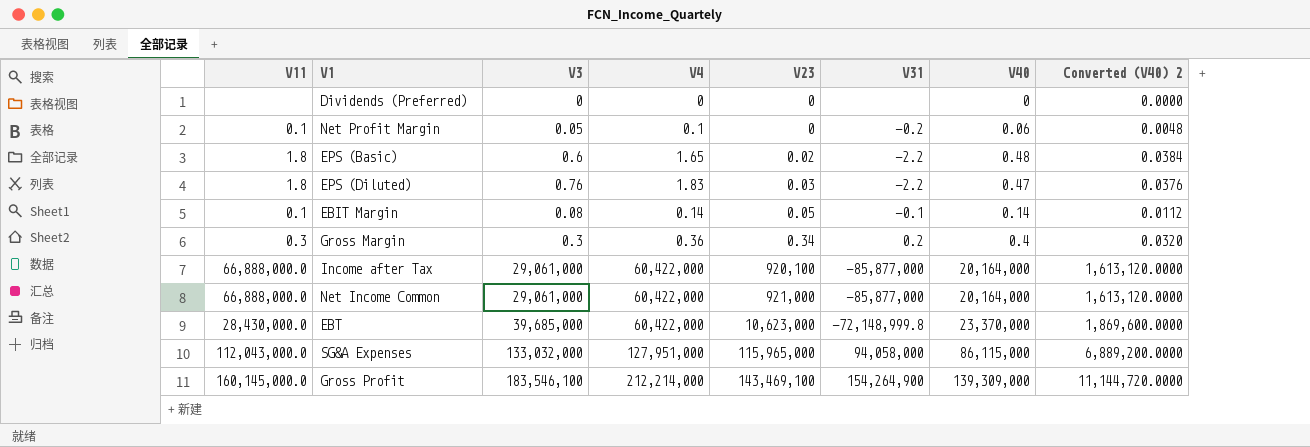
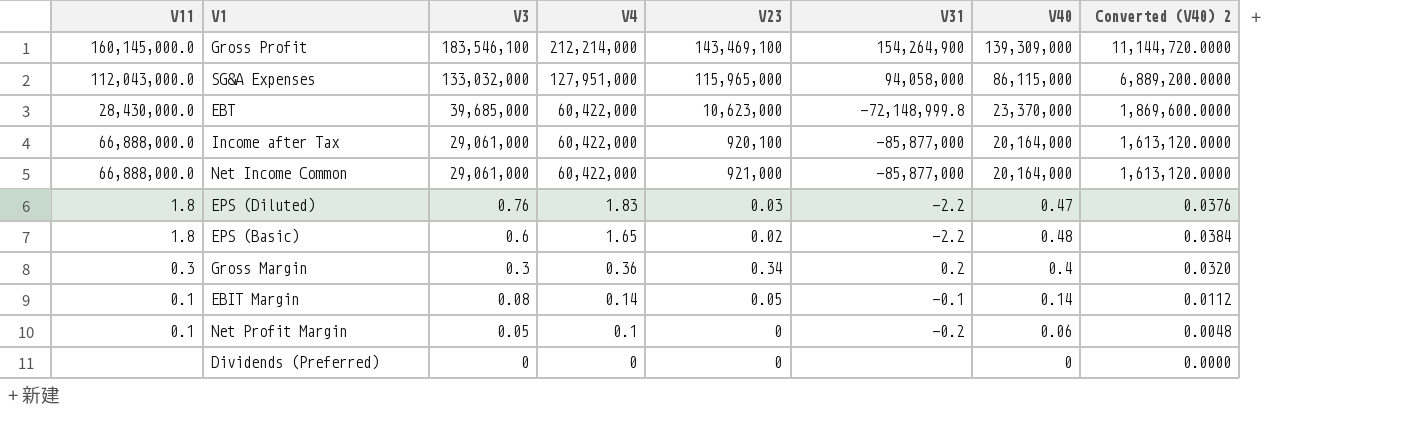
row order: V23 ascending -> V3 descending

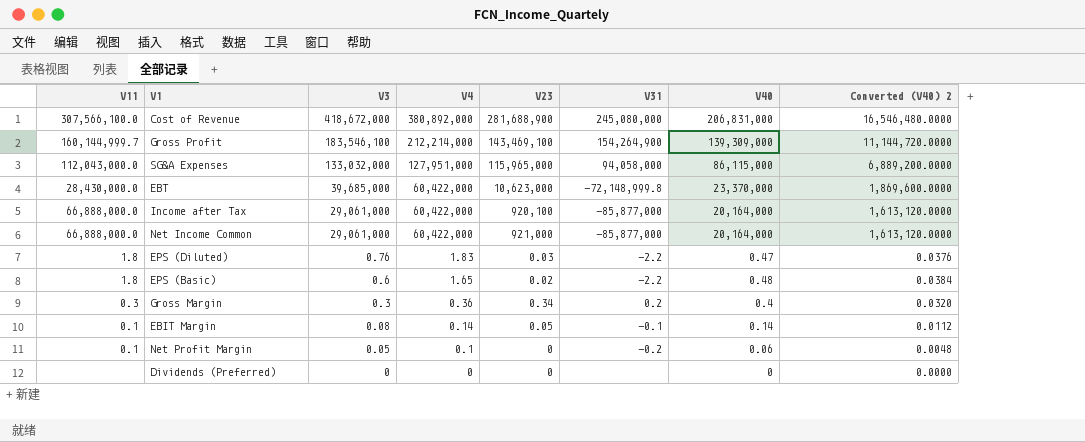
row Cost of Revenue: none -> 307,566,100.0 | 418,672,000 | 380,892,000 | 281,688,900 | 245,080,000 | 206,831,000 | 16,546,480.0000
Gross Profit | V11: 160,145,000.0 -> 160,144,999.7

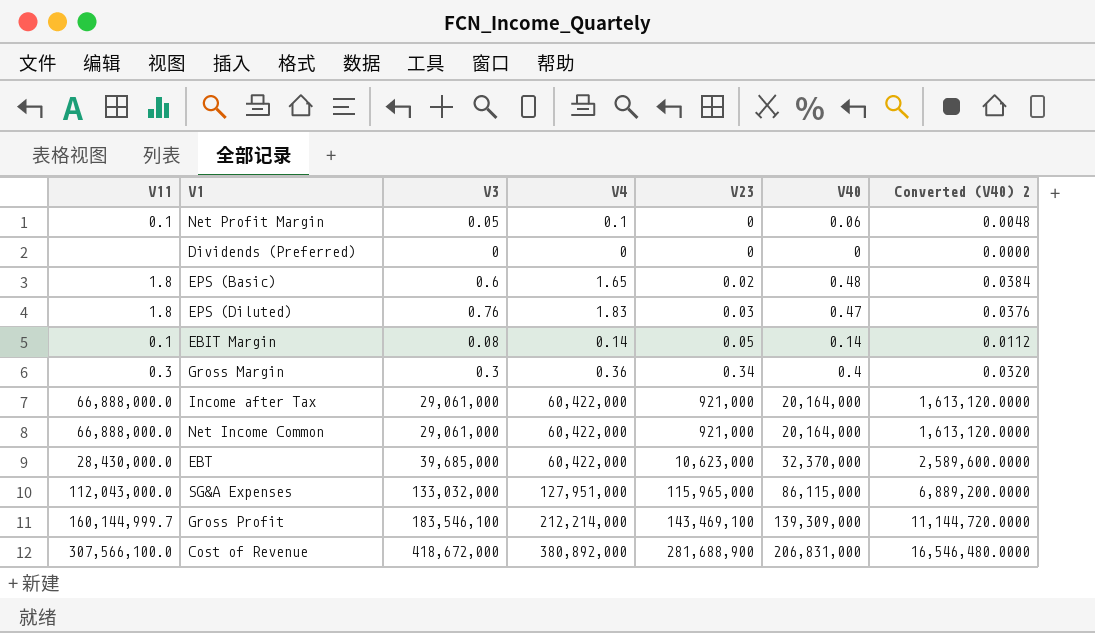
row order: V3 descending -> V23 ascending
column V31 | position: 6 -> none
Income after Tax | V23: 920,100 -> 921,000
EBT | V40: 23,370,000 -> 32,370,000
EBT | Converted (V40) 2: 1,869,600.0000 -> 2,589,600.0000

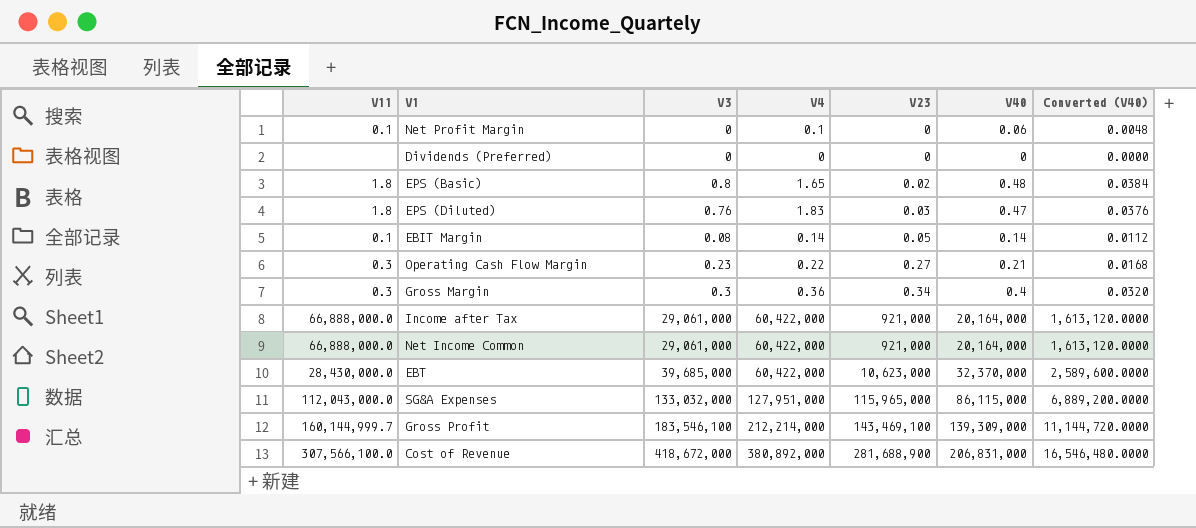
column name: Converted (V40) 2 -> Converted (V40)
Net Profit Margin | V3: 0.05 -> 0
EPS (Basic) | V3: 0.6 -> 0.8
row Operating Cash Flow Margin: none -> 0.3 | 0.23 | 0.22 | 0.27 | 0.21 | 0.0168

